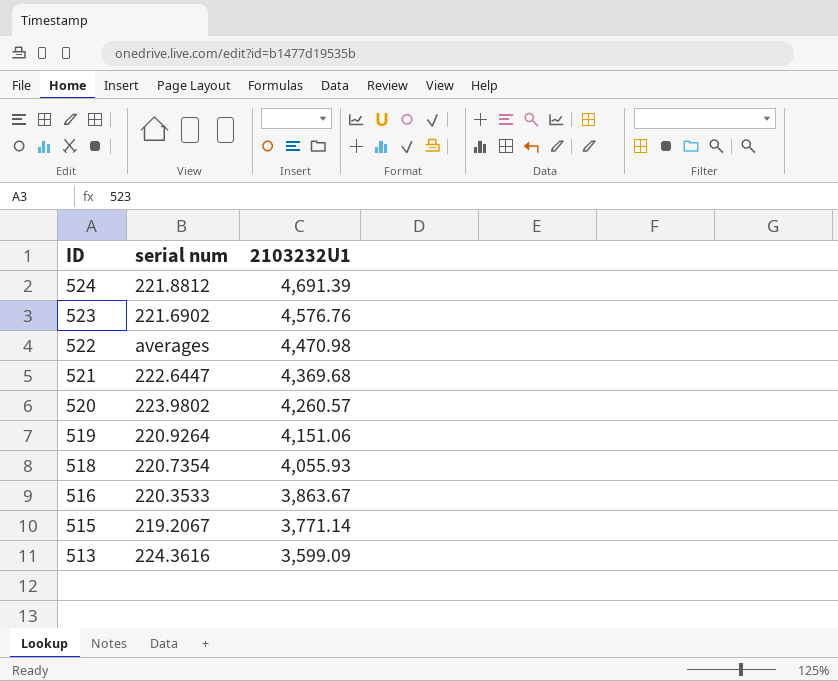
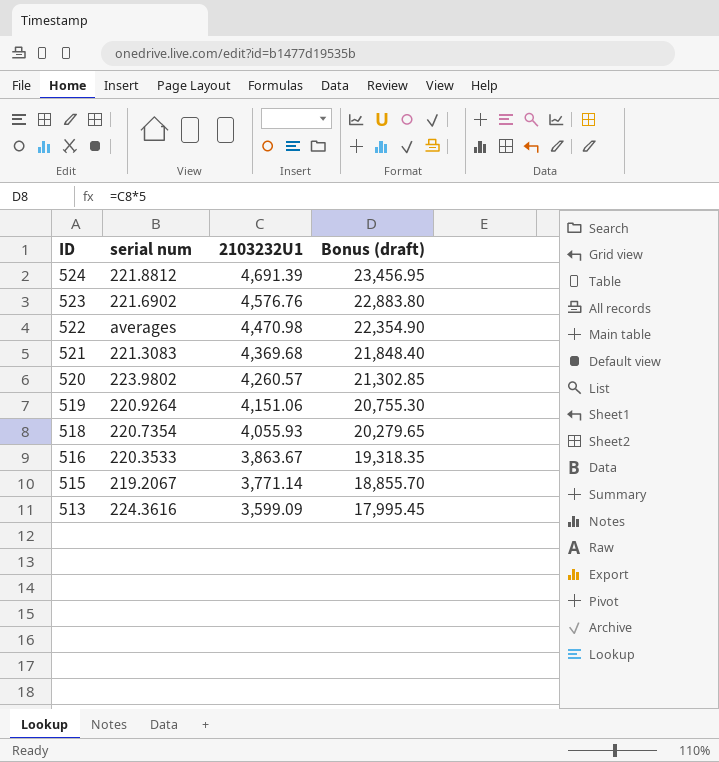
column Bonus (draft) | formula: none -> [2103232U1] * 5
521 | serial num: 222.6447 -> 221.3083

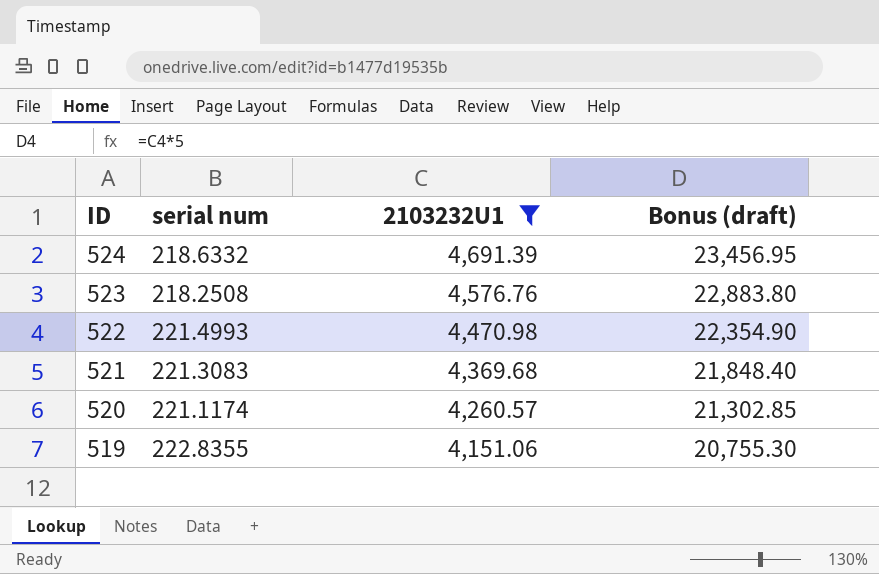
filter: none -> 2103232U1 >= 4,151.06
524 | serial num: 221.8812 -> 218.6332
523 | serial num: 221.6902 -> 218.2508
522 | serial num: averages -> 221.4993
520 | serial num: 223.9802 -> 221.1174
519 | serial num: 220.9264 -> 222.8355

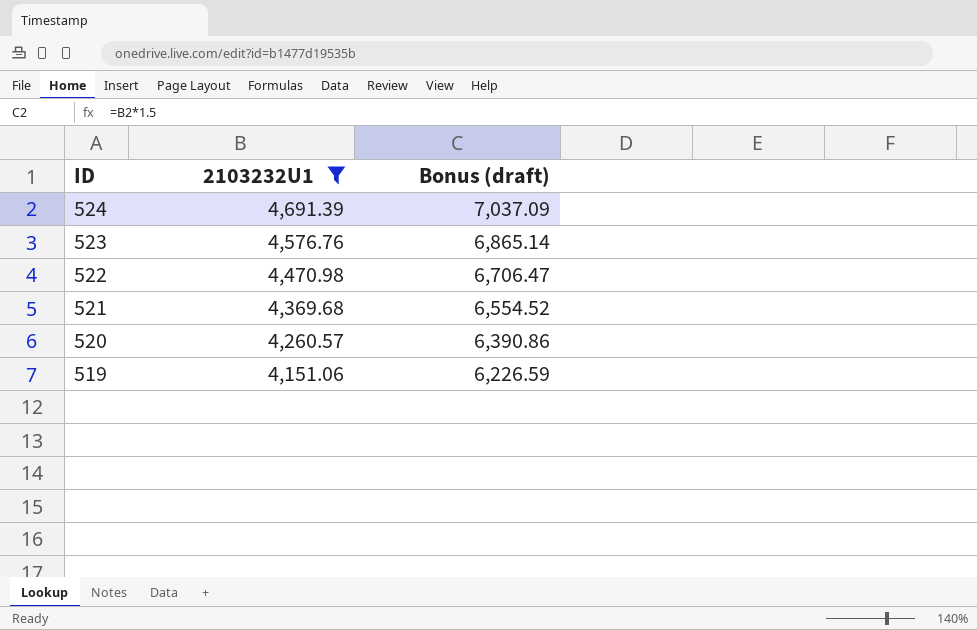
column serial num | position: 2 -> none
column Bonus (draft) | formula: [2103232U1] * 5 -> [2103232U1] * 1.5

